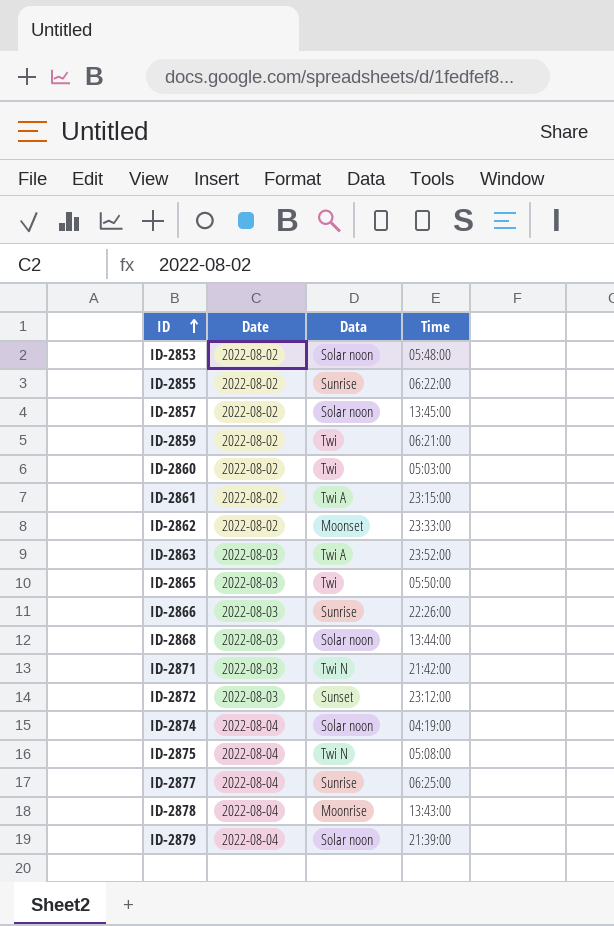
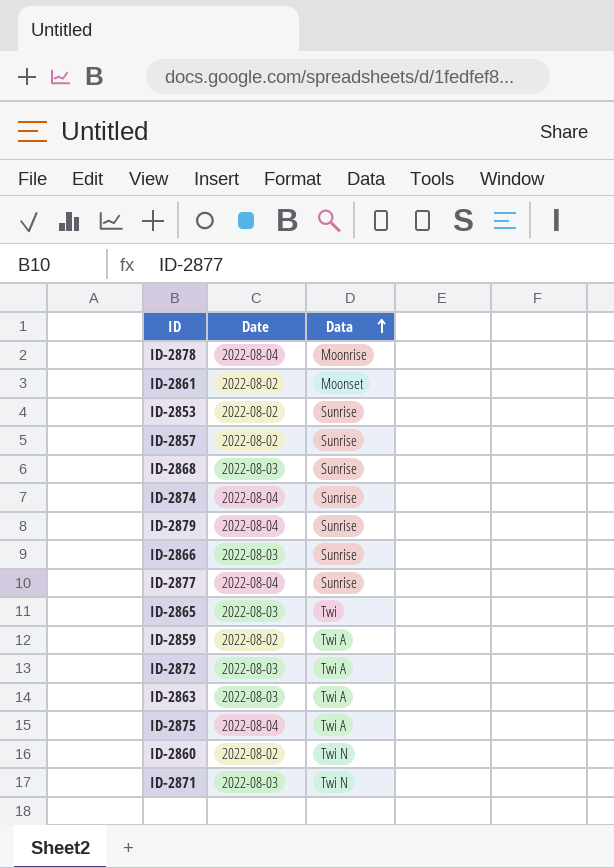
row order: ID ascending -> Data ascending
column Time | position: 4 -> none
row ID-2855: 2022-08-02 | Sunrise | 06:22:00 -> none
row ID-2862: 2022-08-02 | Moonset | 23:33:00 -> none
ID-2861 | Data: Twi A -> Moonset
ID-2853 | Data: Solar noon -> Sunrise
ID-2857 | Data: Solar noon -> Sunrise
ID-2868 | Data: Solar noon -> Sunrise
ID-2874 | Data: Solar noon -> Sunrise
ID-2879 | Data: Solar noon -> Sunrise
ID-2859 | Data: Twi -> Twi A
ID-2872 | Data: Sunset -> Twi A
ID-2875 | Data: Twi N -> Twi A
ID-2860 | Data: Twi -> Twi N

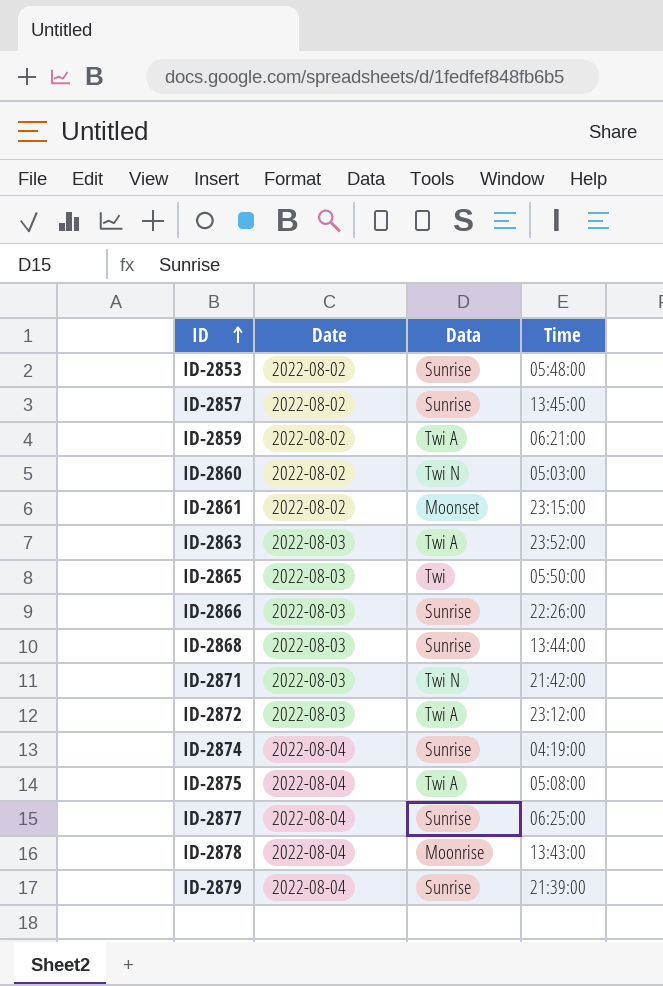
row order: Data ascending -> ID ascending
column Time | position: none -> 4

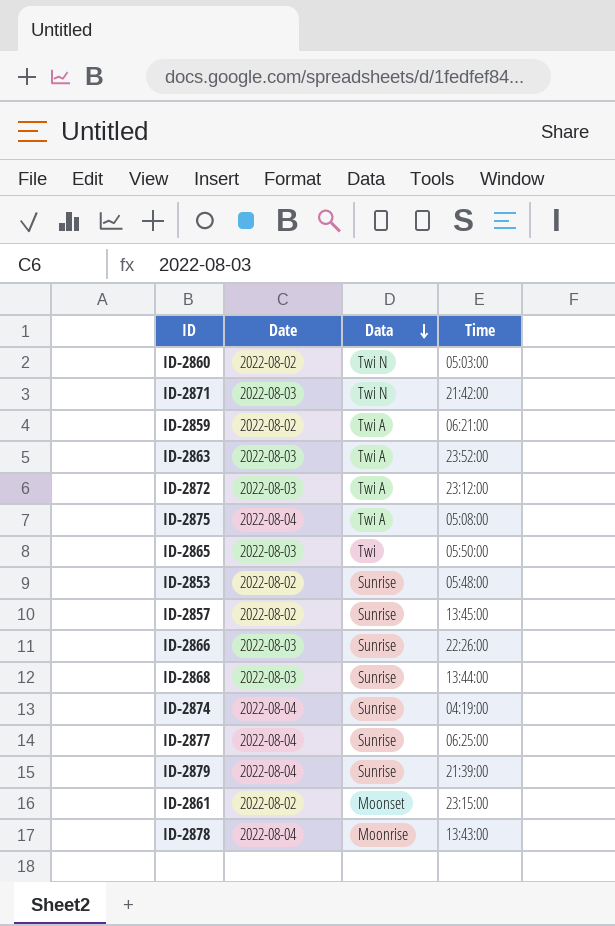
row order: ID ascending -> Data descending

